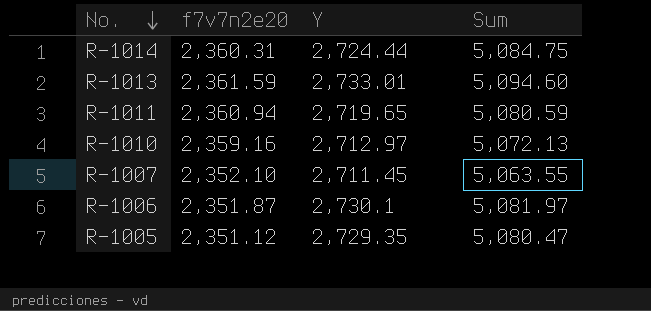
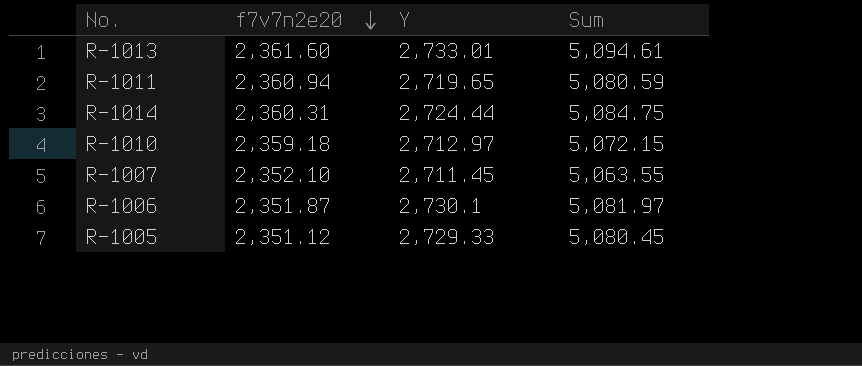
row order: No. descending -> f7v7n2e20 descending
R-1013 | f7v7n2e20: 2,361.59 -> 2,361.60
R-1013 | Sum: 5,094.60 -> 5,094.61
R-1010 | f7v7n2e20: 2,359.16 -> 2,359.18
R-1010 | Sum: 5,072.13 -> 5,072.15
R-1005 | Y: 2,729.35 -> 2,729.33
R-1005 | Sum: 5,080.47 -> 5,080.45

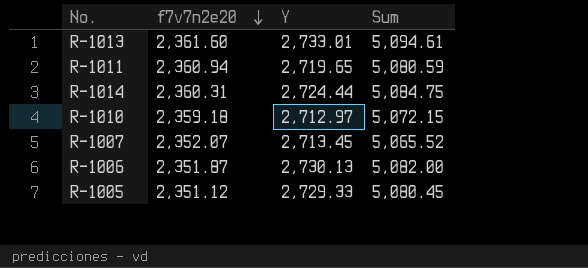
R-1007 | f7v7n2e20: 2,352.10 -> 2,352.07
R-1007 | Y: 2,711.45 -> 2,713.45
R-1007 | Sum: 5,063.55 -> 5,065.52
R-1006 | Y: 2,730.1 -> 2,730.13
R-1006 | Sum: 5,081.97 -> 5,082.00

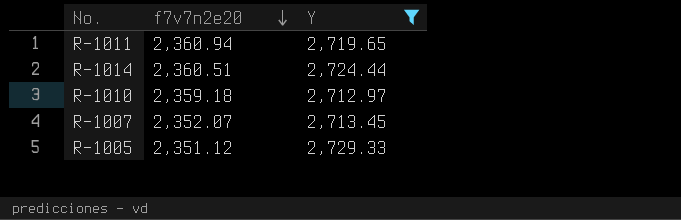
filter: none -> Y <= 2,729.33
column Sum | formula: [f7v7n2e20] + [Y] -> none
R-1014 | f7v7n2e20: 2,360.31 -> 2,360.51

